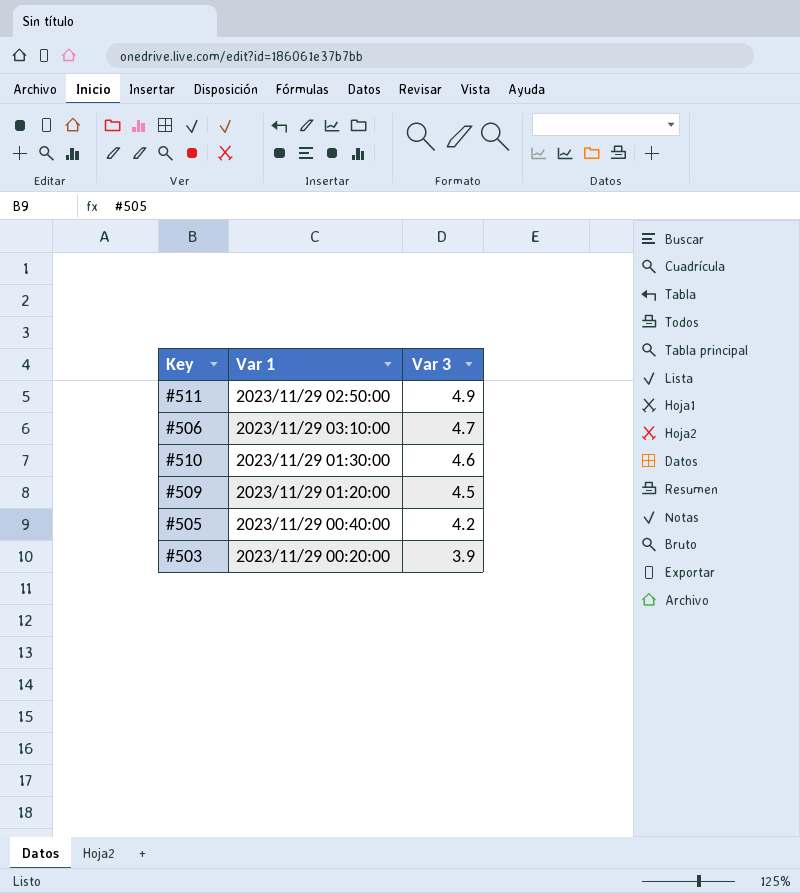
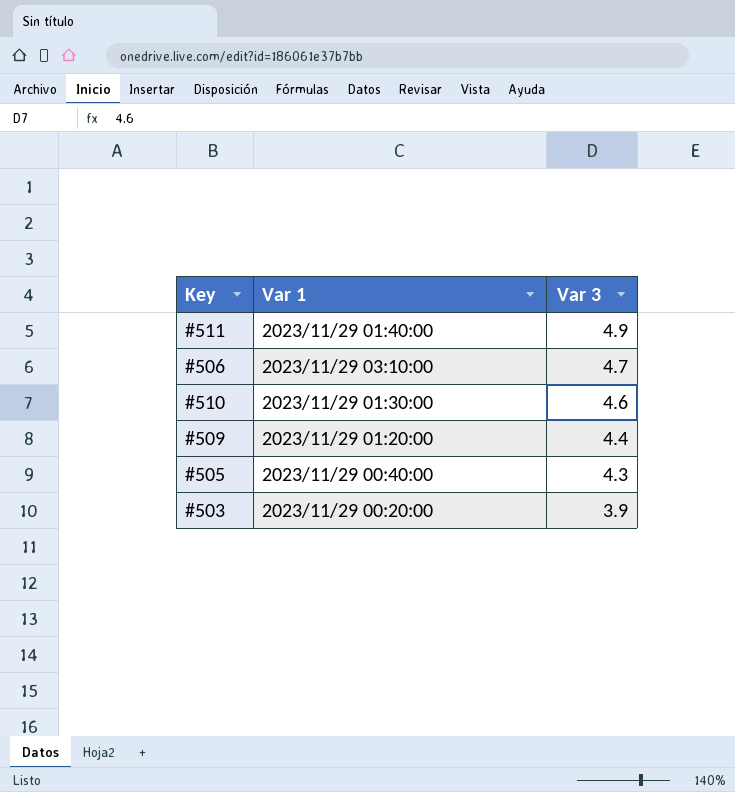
#511 | Var 1: 2023/11/29 02:50:00 -> 2023/11/29 01:40:00
#509 | Var 3: 4.5 -> 4.4
#505 | Var 3: 4.2 -> 4.3

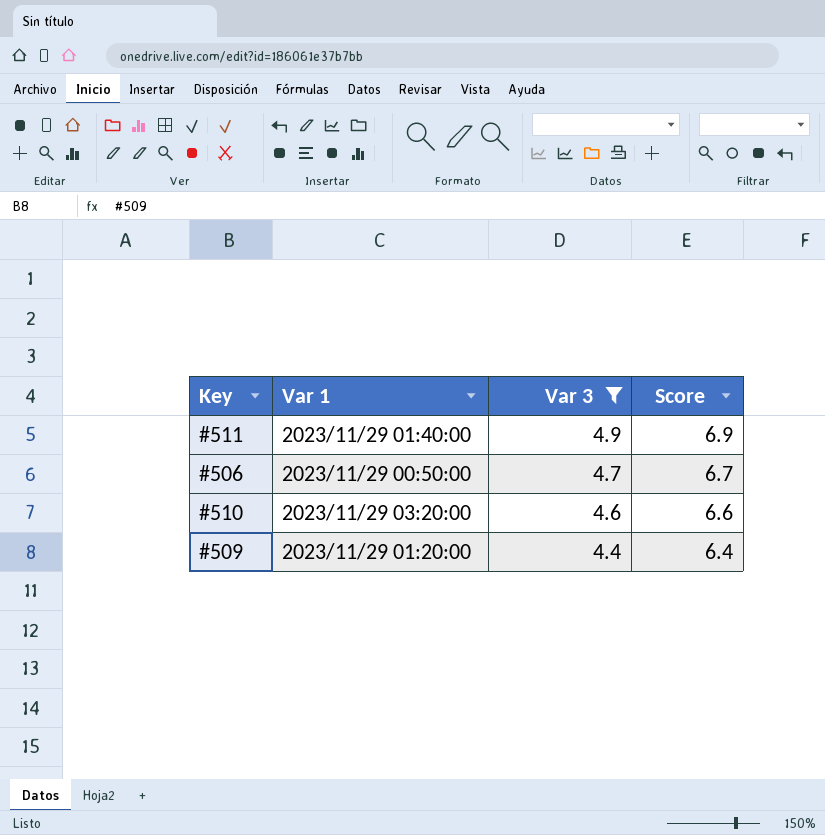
filter: none -> Var 3 >= 4.4
column Score | formula: none -> [Var 3] + 2
#506 | Var 1: 2023/11/29 03:10:00 -> 2023/11/29 00:50:00
#510 | Var 1: 2023/11/29 01:30:00 -> 2023/11/29 03:20:00

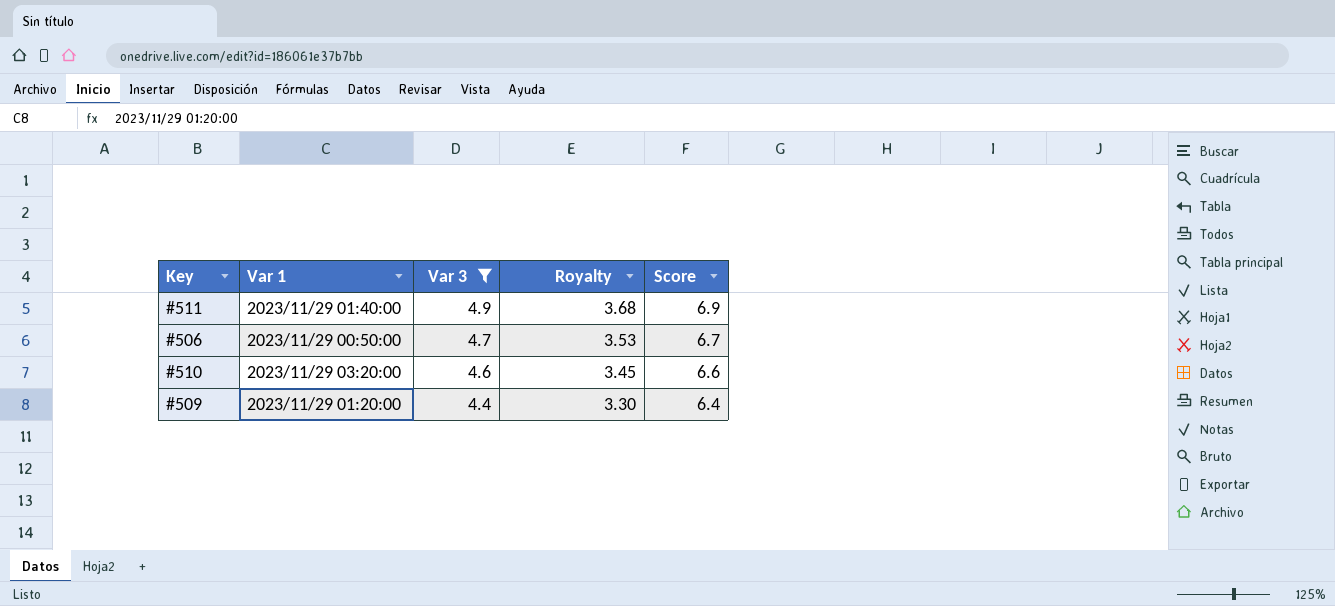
column Royalty | formula: none -> [Var 3] * 0.75

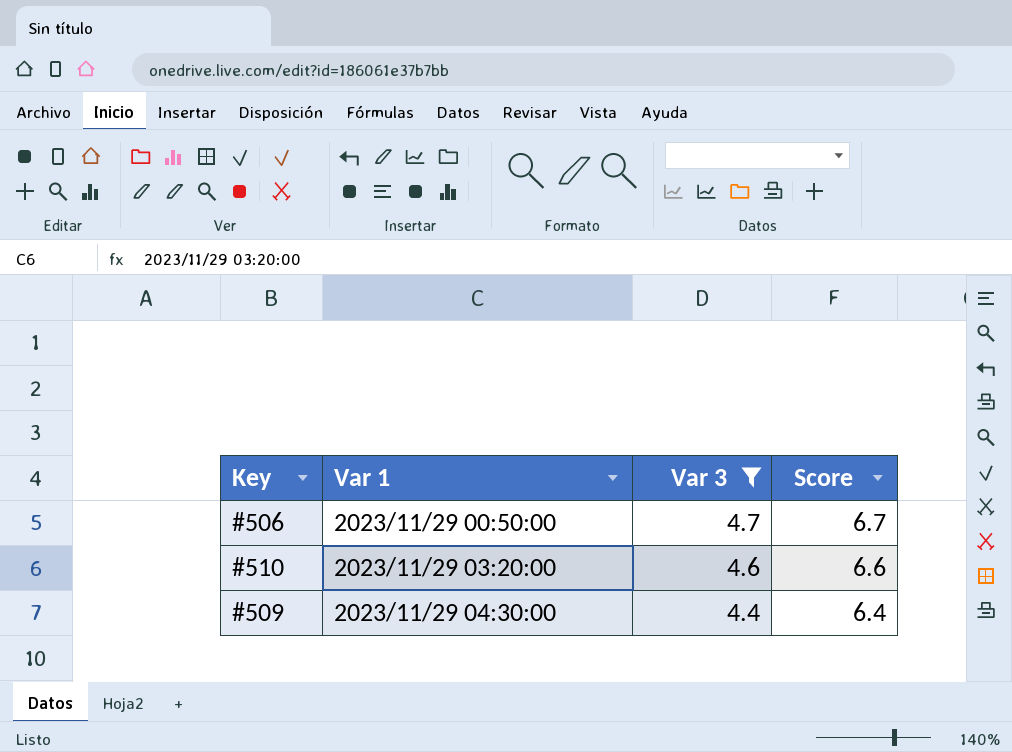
column Royalty | formula: [Var 3] * 0.75 -> none
row #511: 2023/11/29 01:40:00 | 4.9 | 3.68 | 6.9 -> none
#509 | Var 1: 2023/11/29 01:20:00 -> 2023/11/29 04:30:00

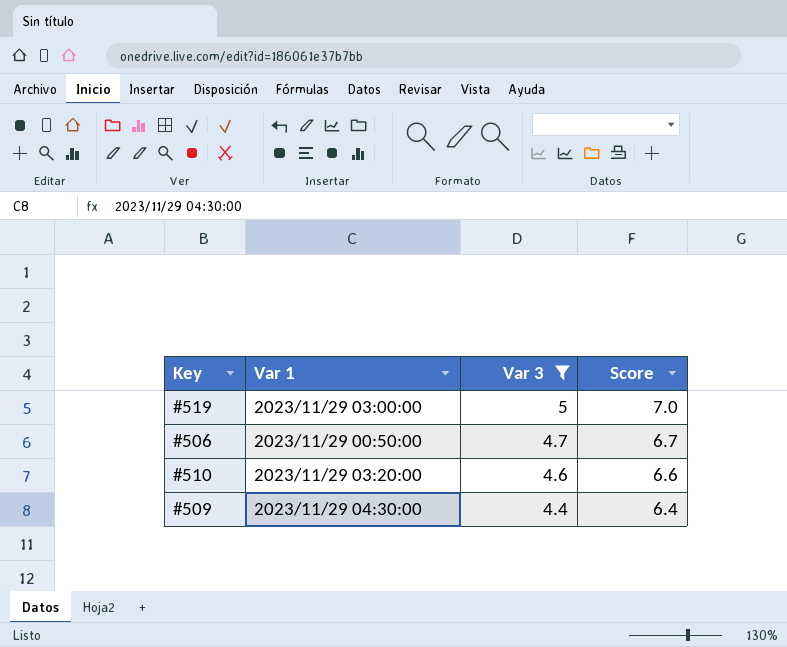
row #519: none -> 2023/11/29 03:00:00 | 5 | 7.0

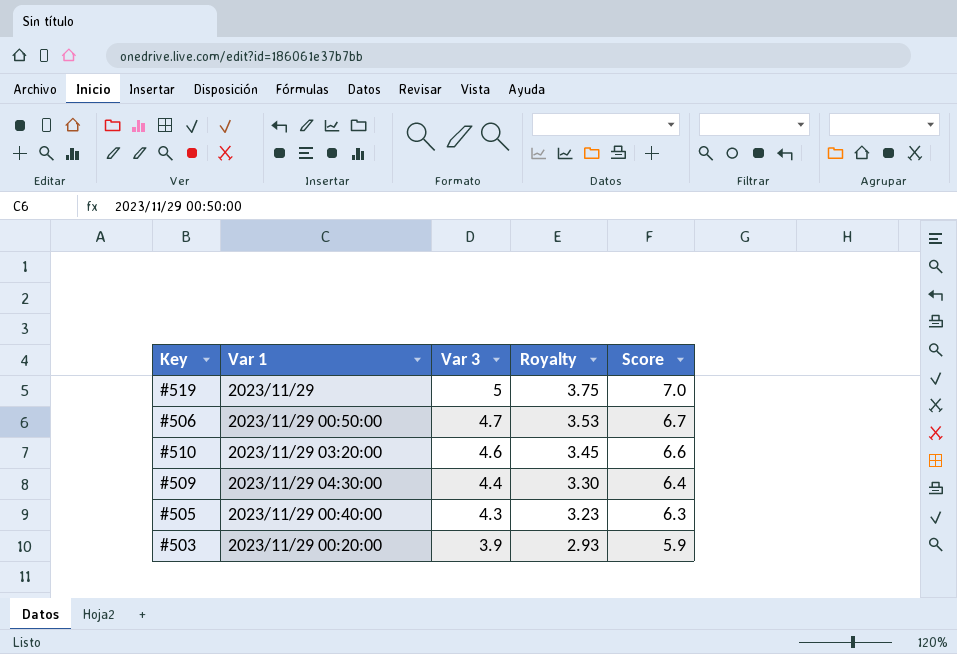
filter: Var 3 >= 4.4 -> none
column Royalty | formula: none -> [Var 3] * 0.75
#519 | Var 1: 2023/11/29 03:00:00 -> 2023/11/29

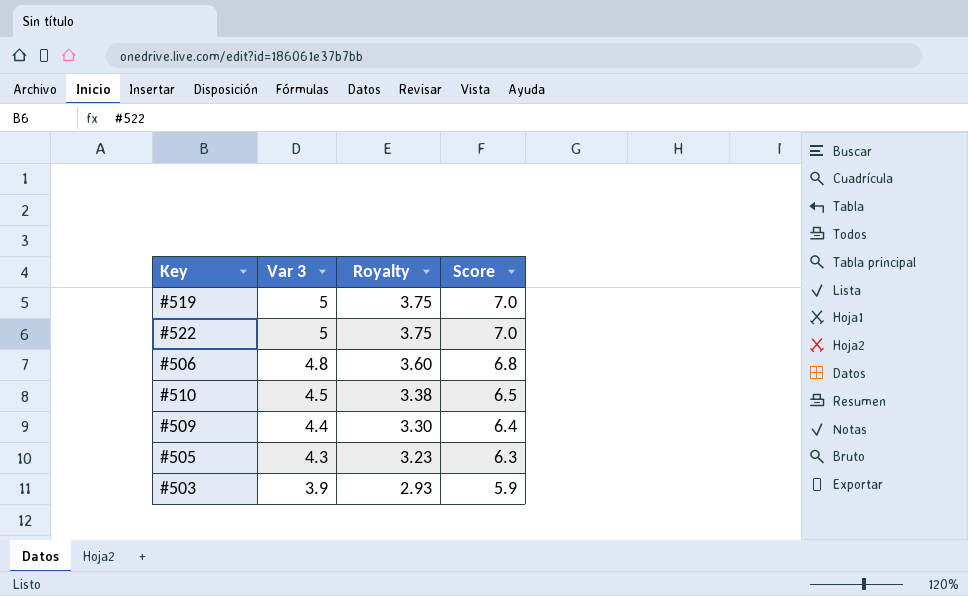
column Var 1 | position: 2 -> none
row #522: none -> 5 | 3.75 | 7.0
#506 | Var 3: 4.7 -> 4.8
#506 | Royalty: 3.53 -> 3.60
#506 | Score: 6.7 -> 6.8
#510 | Var 3: 4.6 -> 4.5
#510 | Royalty: 3.45 -> 3.38
#510 | Score: 6.6 -> 6.5

